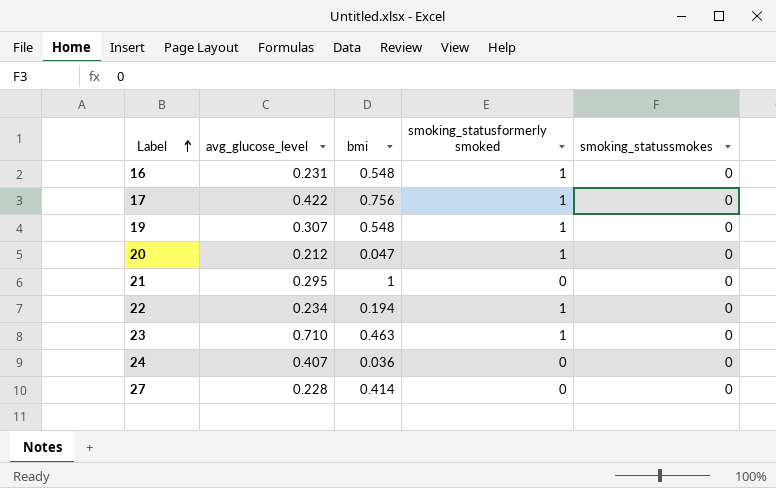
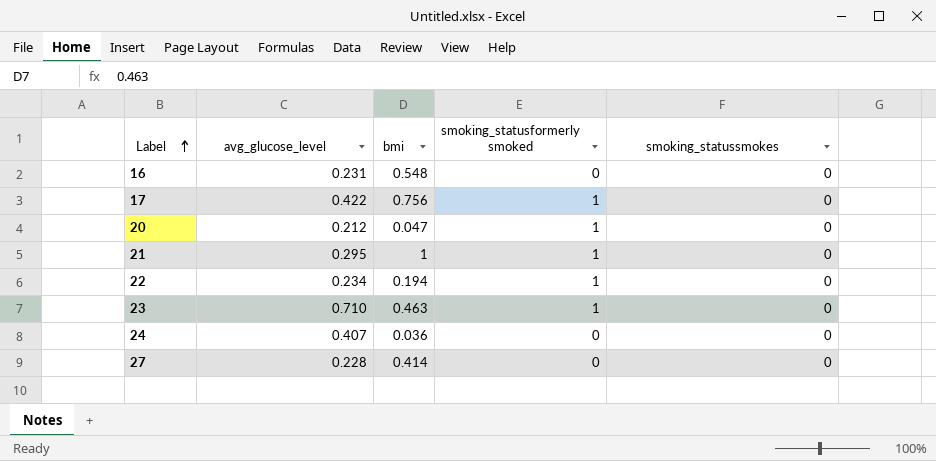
row 19: 0.307 | 0.548 | 1 | 0 -> none
16 | smoking_statusformerly smoked: 1 -> 0
21 | smoking_statusformerly smoked: 0 -> 1

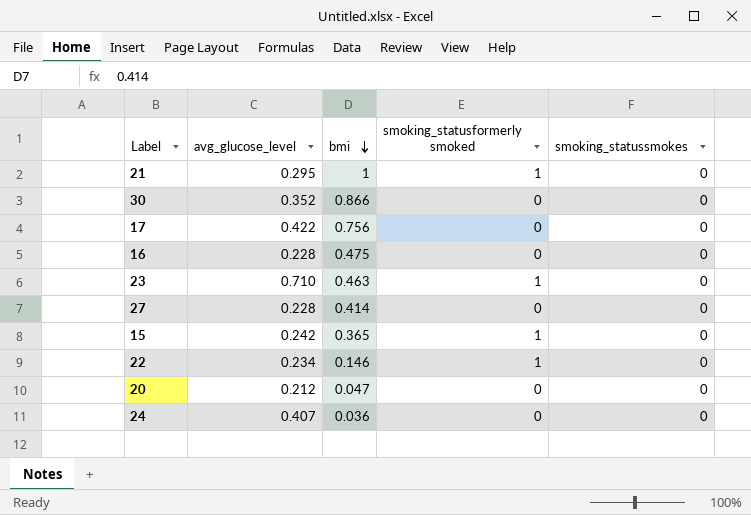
row order: Label ascending -> bmi descending
row 30: none -> 0.352 | 0.866 | 0 | 0
17 | smoking_statusformerly smoked: 1 -> 0
16 | avg_glucose_level: 0.231 -> 0.228
16 | bmi: 0.548 -> 0.475
row 15: none -> 0.242 | 0.365 | 1 | 0
22 | bmi: 0.194 -> 0.146
20 | smoking_statusformerly smoked: 1 -> 0

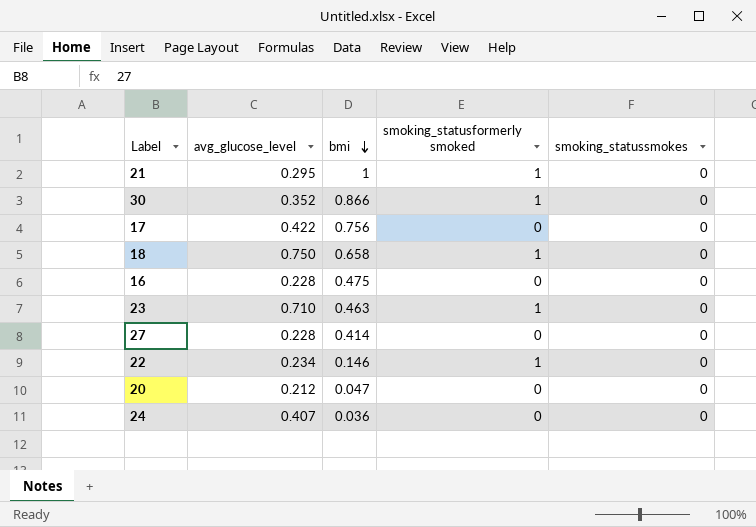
row 15: 0.242 | 0.365 | 1 | 0 -> none
30 | smoking_statusformerly smoked: 0 -> 1
row 18: none -> 0.750 | 0.658 | 1 | 0

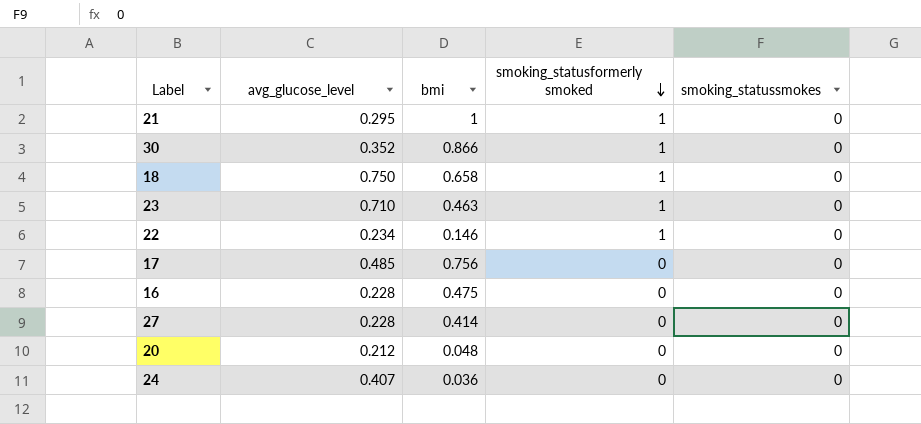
row order: bmi descending -> smoking_statusformerly smoked descending
17 | avg_glucose_level: 0.422 -> 0.485
20 | bmi: 0.047 -> 0.048

